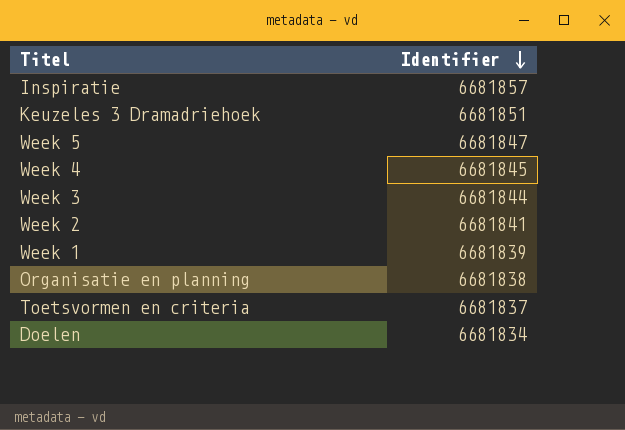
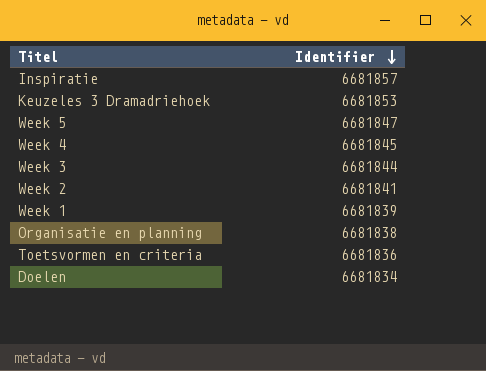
Keuzeles 3 Dramadriehoek | Identifier: 6681851 -> 6681853
Toetsvormen en criteria | Identifier: 6681837 -> 6681836

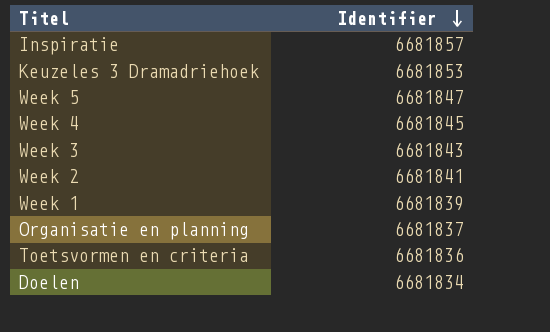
Week 3 | Identifier: 6681844 -> 6681843
Organisatie en planning | Identifier: 6681838 -> 6681837

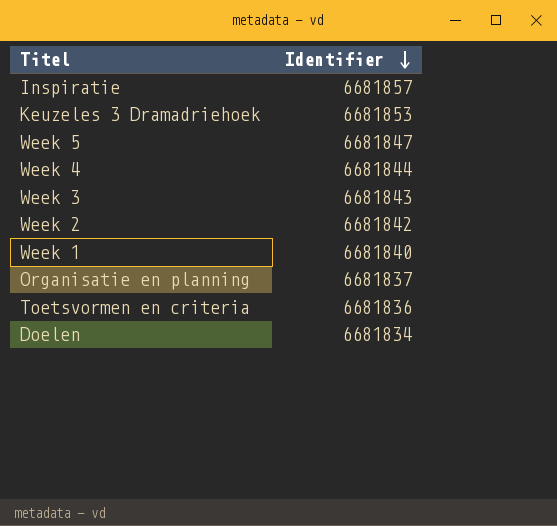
Week 4 | Identifier: 6681845 -> 6681844
Week 2 | Identifier: 6681841 -> 6681842
Week 1 | Identifier: 6681839 -> 6681840

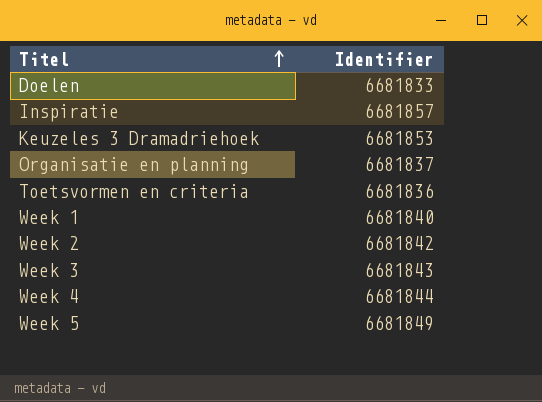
row order: Identifier descending -> Titel ascending
Doelen | Identifier: 6681834 -> 6681833
Week 5 | Identifier: 6681847 -> 6681849

